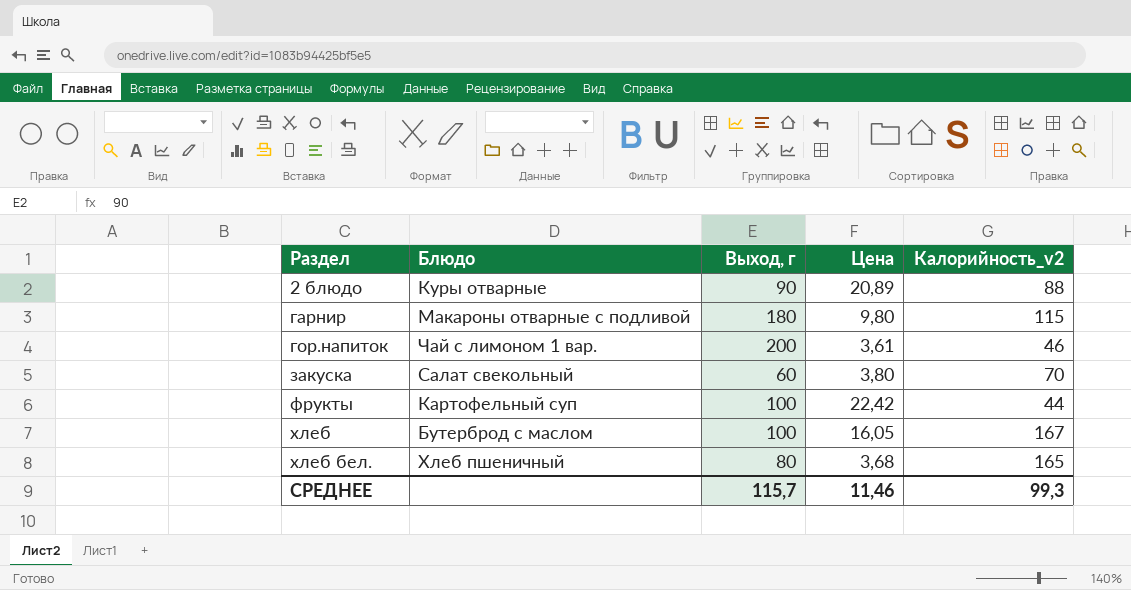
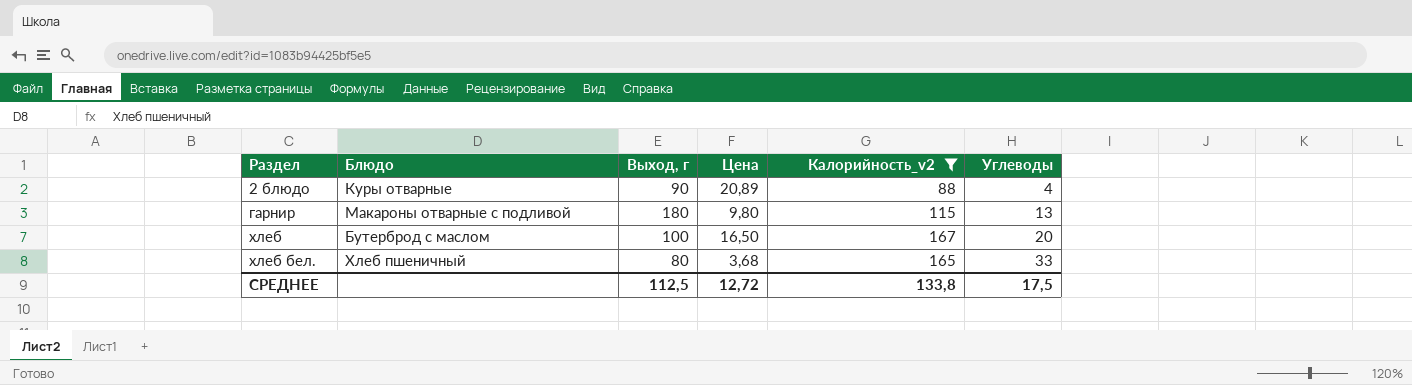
filter: none -> Калорийность_v2 >= 88
column Углеводы | position: none -> 6
хлеб | Цена: 16,05 -> 16,50
СРЕДНЕЕ | Выход, г: 115,7 -> 112,5
СРЕДНЕЕ | Цена: 11,46 -> 12,72
СРЕДНЕЕ | Калорийность_v2: 99,3 -> 133,8

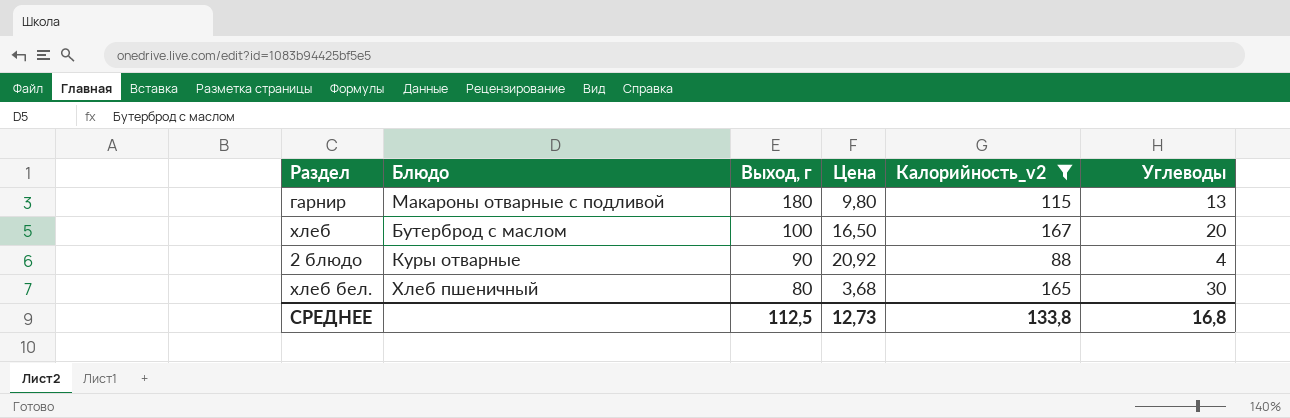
row order: Раздел ascending -> Выход, г descending
2 блюдо | Цена: 20,89 -> 20,92
хлеб бел. | Углеводы: 33 -> 30
СРЕДНЕЕ | Цена: 12,72 -> 12,73
СРЕДНЕЕ | Углеводы: 17,5 -> 16,8

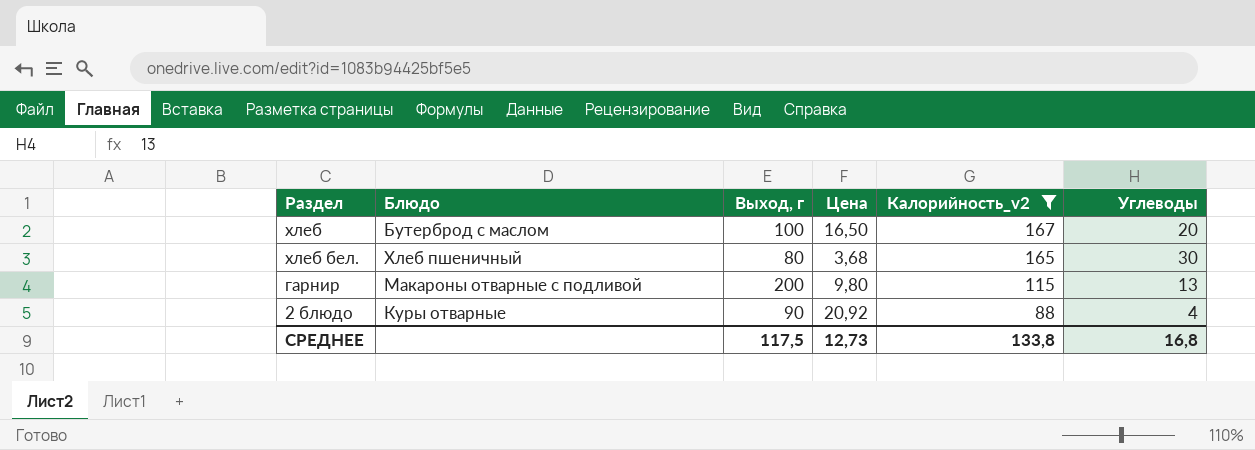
row order: Выход, г descending -> Калорийность_v2 descending
гарнир | Выход, г: 180 -> 200
СРЕДНЕЕ | Выход, г: 112,5 -> 117,5

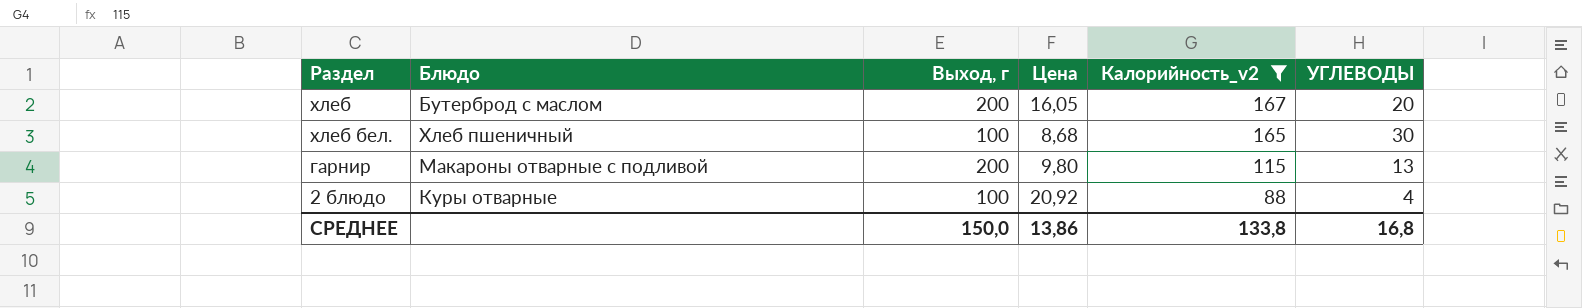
column name: Углеводы -> УГЛЕВОДЫ
хлеб | Выход, г: 100 -> 200
хлеб | Цена: 16,50 -> 16,05
хлеб бел. | Выход, г: 80 -> 100
хлеб бел. | Цена: 3,68 -> 8,68
2 блюдо | Выход, г: 90 -> 100
СРЕДНЕЕ | Выход, г: 117,5 -> 150,0
СРЕДНЕЕ | Цена: 12,73 -> 13,86

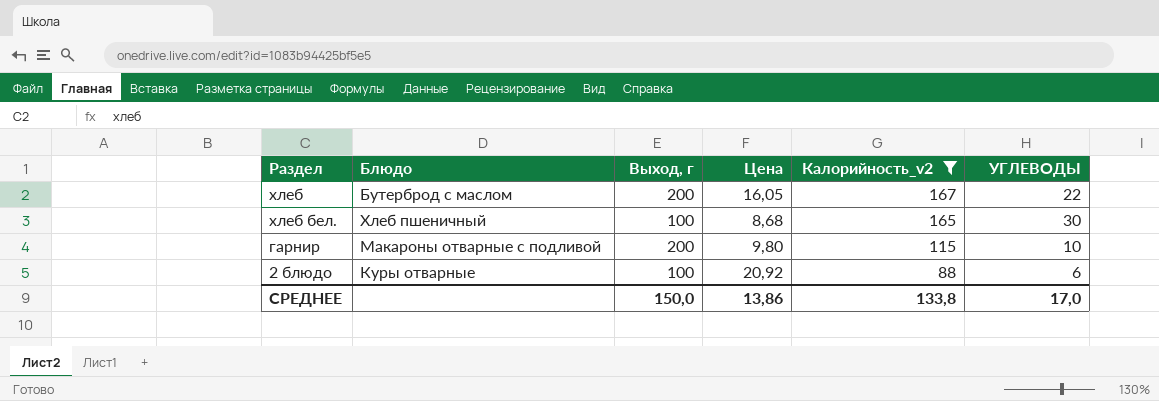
хлеб | УГЛЕВОДЫ: 20 -> 22
гарнир | УГЛЕВОДЫ: 13 -> 10
2 блюдо | УГЛЕВОДЫ: 4 -> 6
СРЕДНЕЕ | УГЛЕВОДЫ: 16,8 -> 17,0

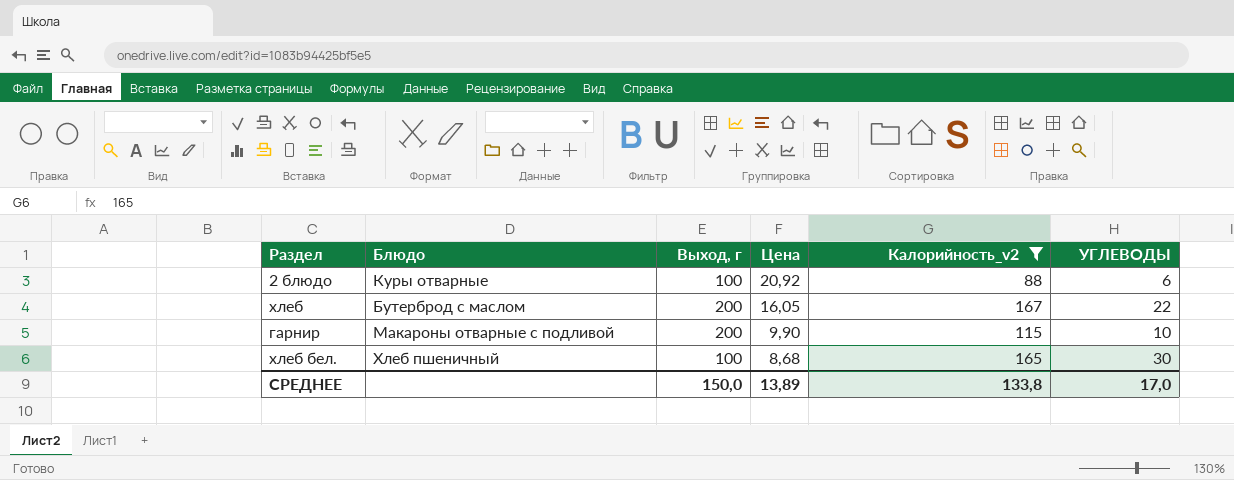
row order: Калорийность_v2 descending -> Цена descending
гарнир | Цена: 9,80 -> 9,90
СРЕДНЕЕ | Цена: 13,86 -> 13,89

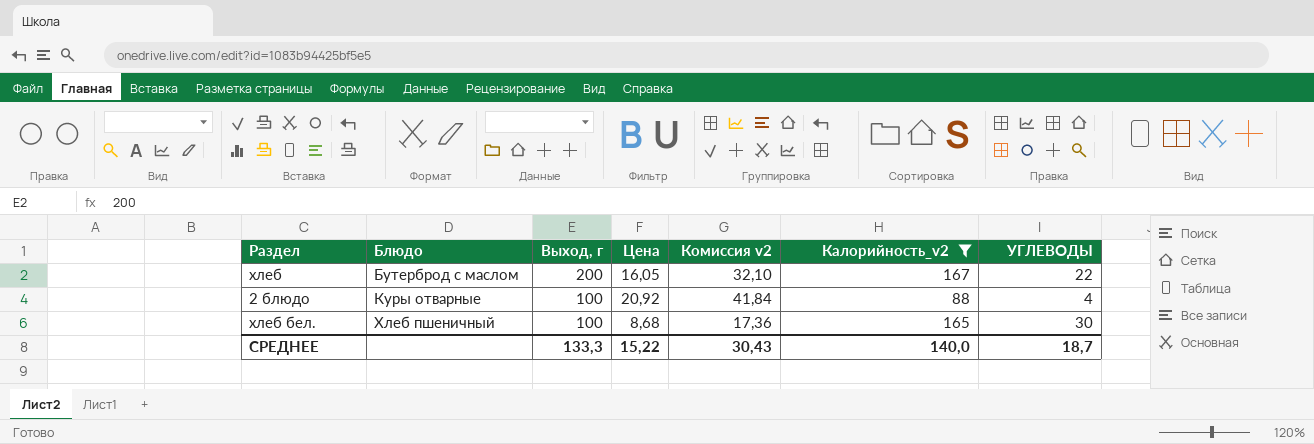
row order: Цена descending -> Блюдо ascending
column Комиссия v2 | formula: none -> [Цена] * 2
row гарнир: Макароны отварные с подливой | 200 | 9,90 | 115 | 10 -> none
2 блюдо | УГЛЕВОДЫ: 6 -> 4
СРЕДНЕЕ | Выход, г: 150,0 -> 133,3
СРЕДНЕЕ | Цена: 13,89 -> 15,22
СРЕДНЕЕ | Калорийность_v2: 133,8 -> 140,0
СРЕДНЕЕ | УГЛЕВОДЫ: 17,0 -> 18,7

